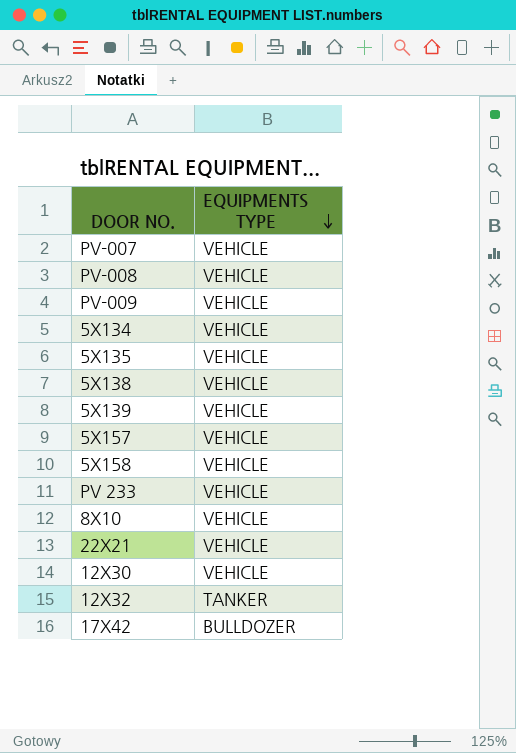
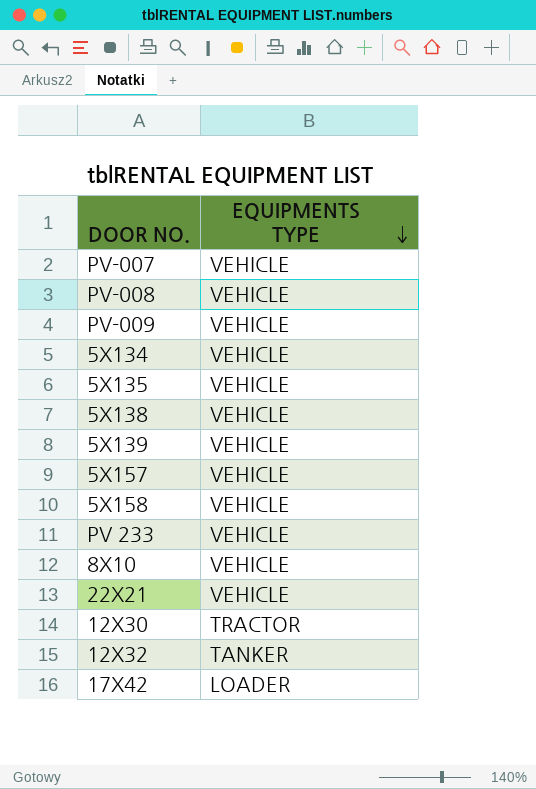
12X30 | EQUIPMENTS TYPE: VEHICLE -> TRACTOR
17X42 | EQUIPMENTS TYPE: BULLDOZER -> LOADER

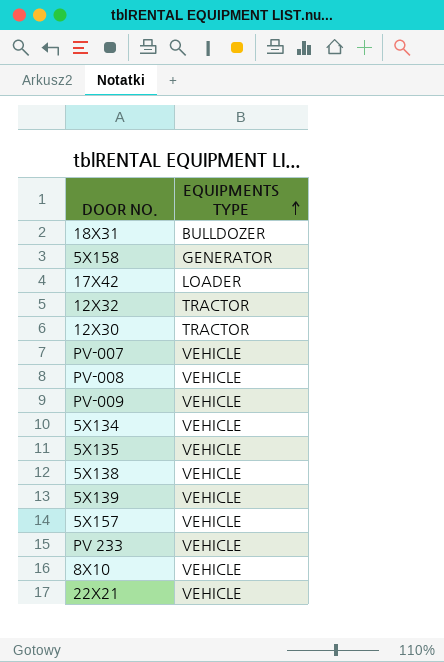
row order: EQUIPMENTS TYPE descending -> EQUIPMENTS TYPE ascending
row 18X31: none -> BULLDOZER
5X158 | EQUIPMENTS TYPE: VEHICLE -> GENERATOR
12X32 | EQUIPMENTS TYPE: TANKER -> TRACTOR

